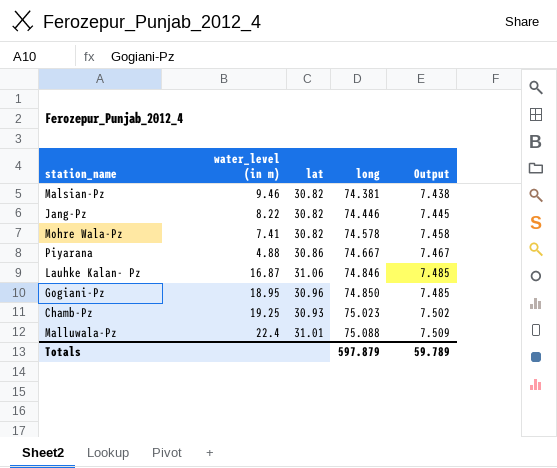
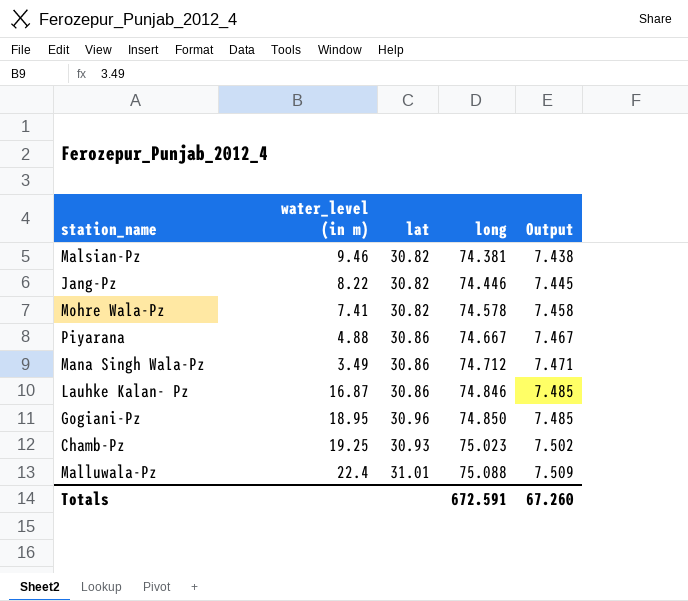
row Mana Singh Wala-Pz: none -> 3.49 | 30.86 | 74.712 | 7.471
Lauhke Kalan- Pz | lat: 31.06 -> 30.86
Totals | long: 597.879 -> 672.591
Totals | Output: 59.789 -> 67.260

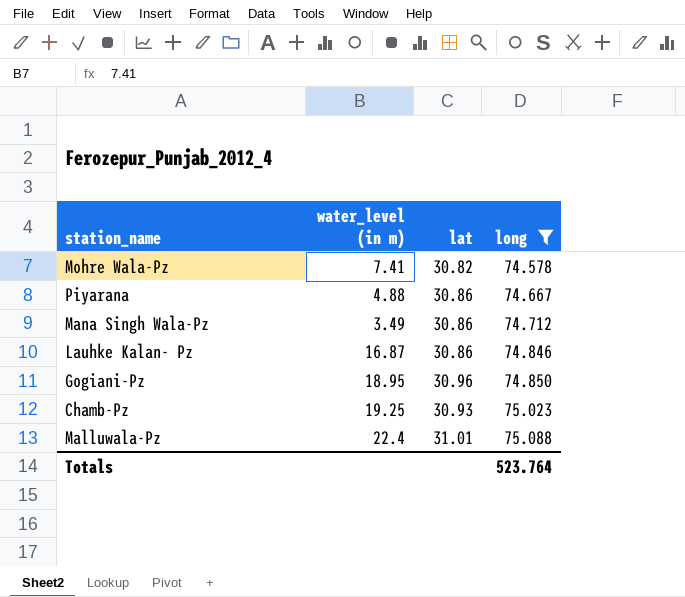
filter: none -> long >= 74.578
column Output | formula: [long] * 0.1 -> none
Totals | long: 672.591 -> 523.764

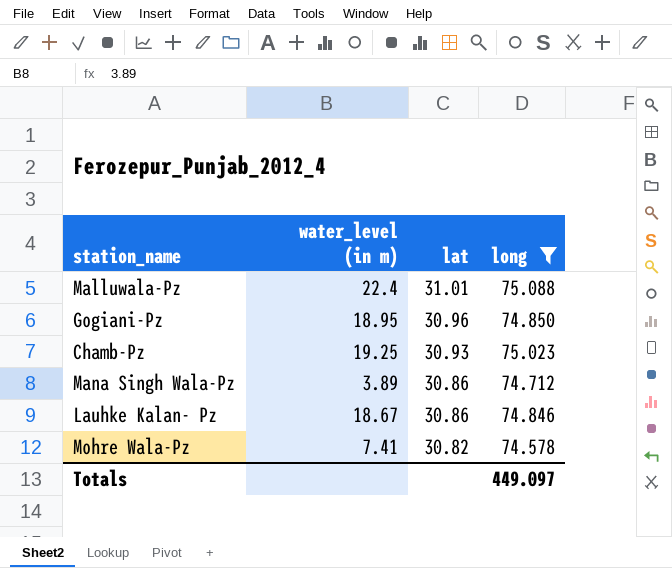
row order: long ascending -> lat descending
row Piyarana: 4.88 | 30.86 | 74.667 -> none
Mana Singh Wala-Pz | water_level (in m): 3.49 -> 3.89
Lauhke Kalan- Pz | water_level (in m): 16.87 -> 18.67
Totals | long: 523.764 -> 449.097

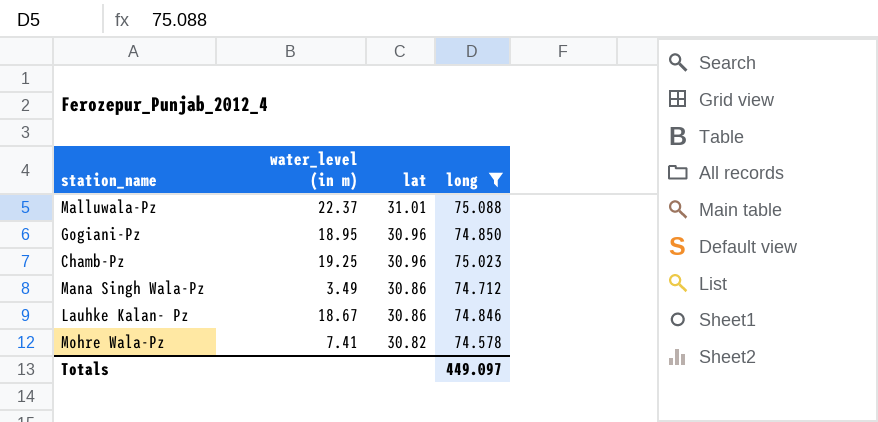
Malluwala-Pz | water_level (in m): 22.4 -> 22.37
Chamb-Pz | lat: 30.93 -> 30.96
Mana Singh Wala-Pz | water_level (in m): 3.89 -> 3.49

